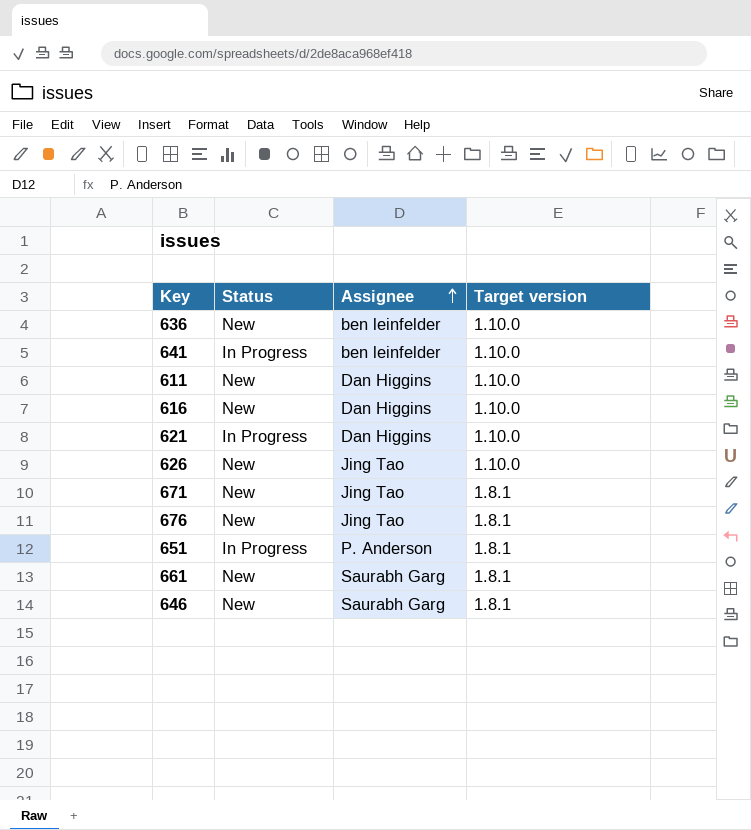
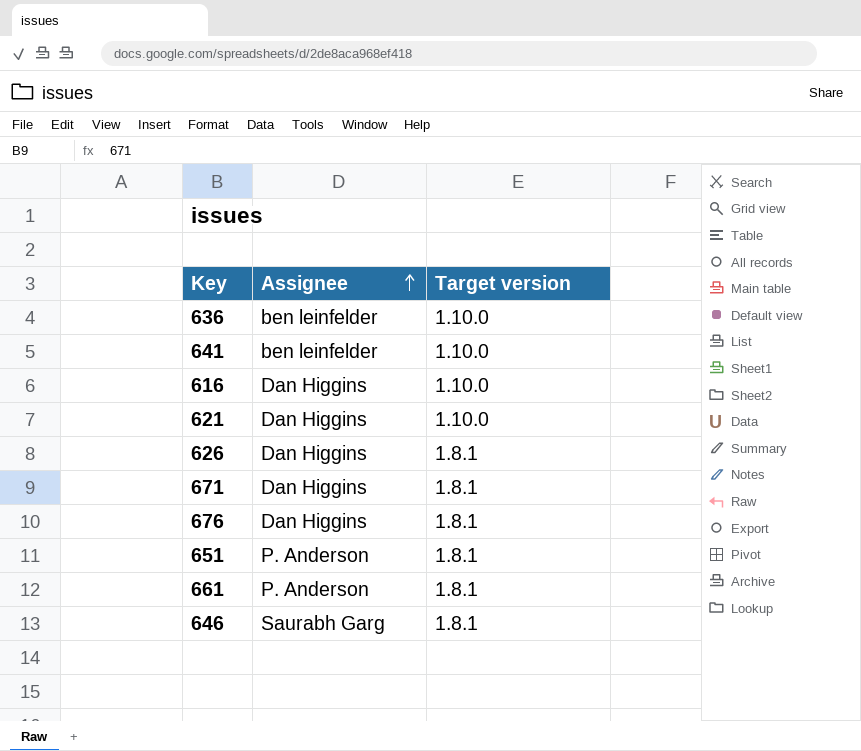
column Status | position: 2 -> none
row 611: New | Dan Higgins | 1.10.0 -> none
626 | Assignee: Jing Tao -> Dan Higgins
626 | Target version: 1.10.0 -> 1.8.1
671 | Assignee: Jing Tao -> Dan Higgins
676 | Assignee: Jing Tao -> Dan Higgins
661 | Assignee: Saurabh Garg -> P. Anderson

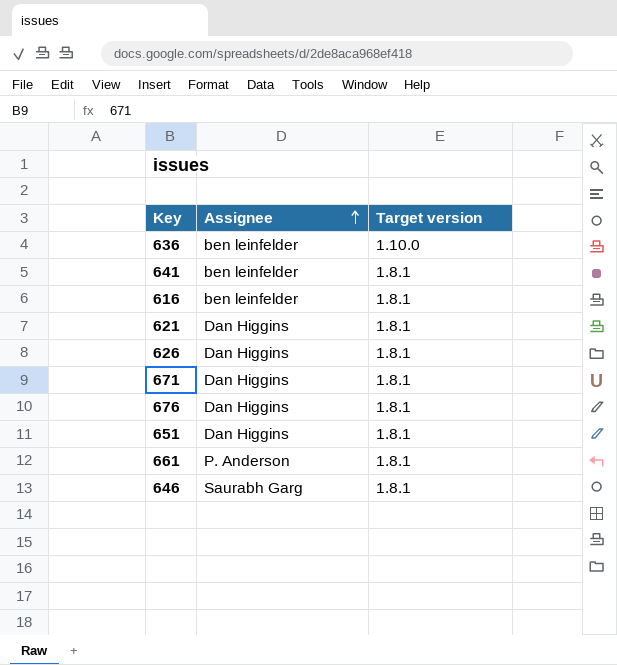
641 | Target version: 1.10.0 -> 1.8.1
616 | Assignee: Dan Higgins -> ben leinfelder
616 | Target version: 1.10.0 -> 1.8.1
621 | Target version: 1.10.0 -> 1.8.1
651 | Assignee: P. Anderson -> Dan Higgins

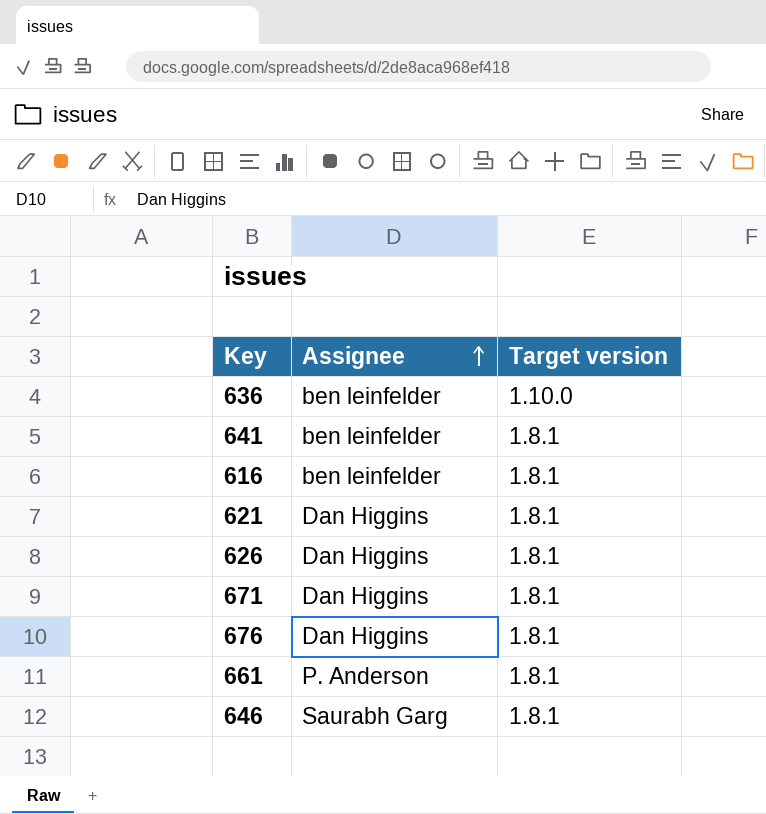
row 651: Dan Higgins | 1.8.1 -> none

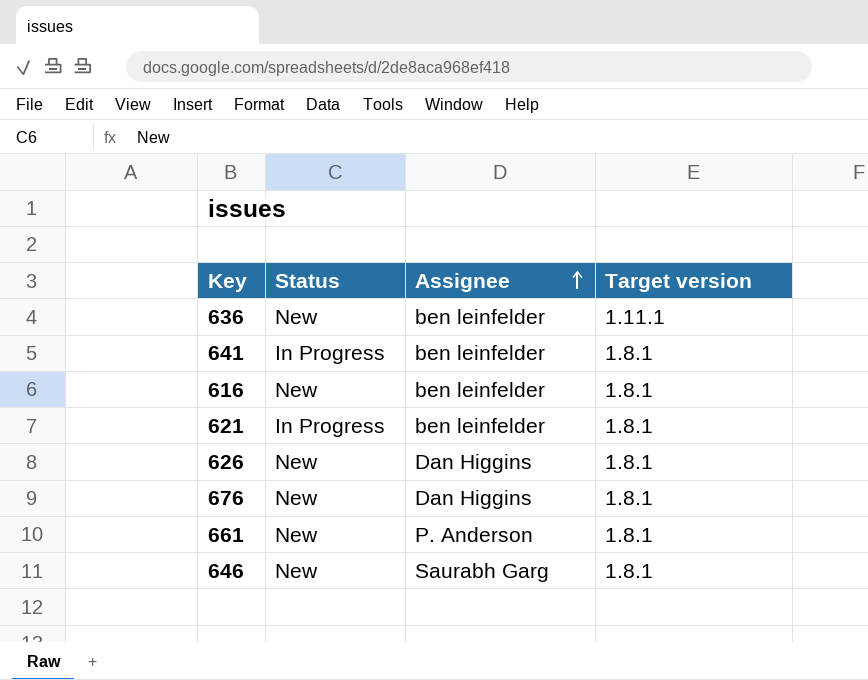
column Status | position: none -> 2
row 671: Dan Higgins | 1.8.1 -> none
636 | Target version: 1.10.0 -> 1.11.1
621 | Assignee: Dan Higgins -> ben leinfelder

